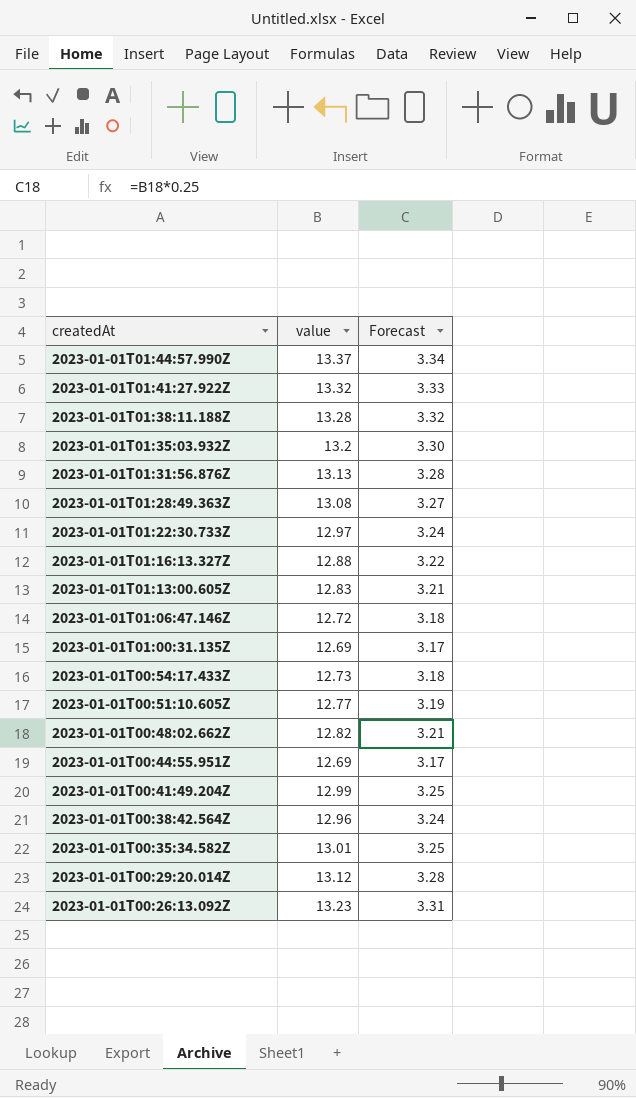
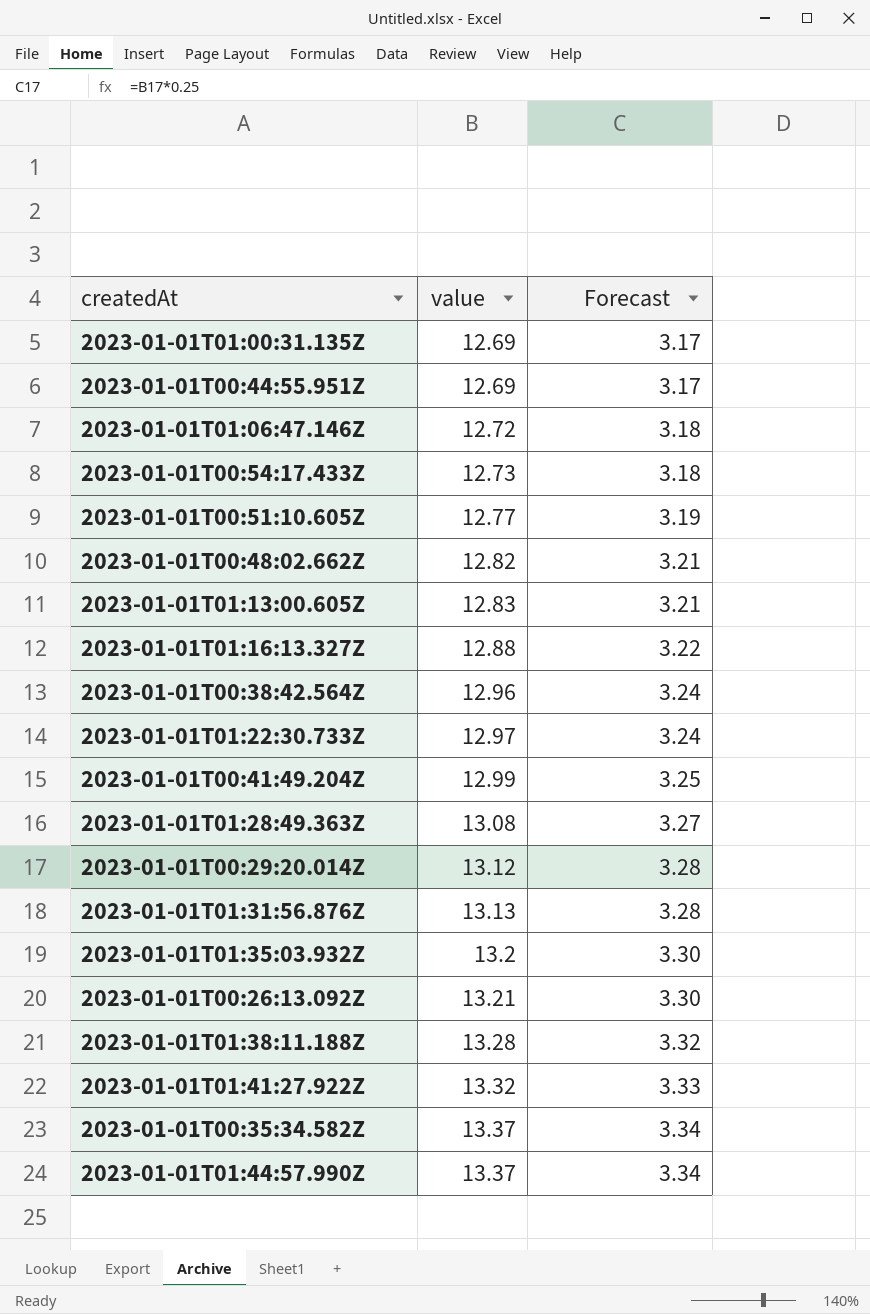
row order: createdAt descending -> value ascending
2023-01-01T00:26:13.092Z | value: 13.23 -> 13.21
2023-01-01T00:26:13.092Z | Forecast: 3.31 -> 3.30
2023-01-01T00:35:34.582Z | value: 13.01 -> 13.37
2023-01-01T00:35:34.582Z | Forecast: 3.25 -> 3.34

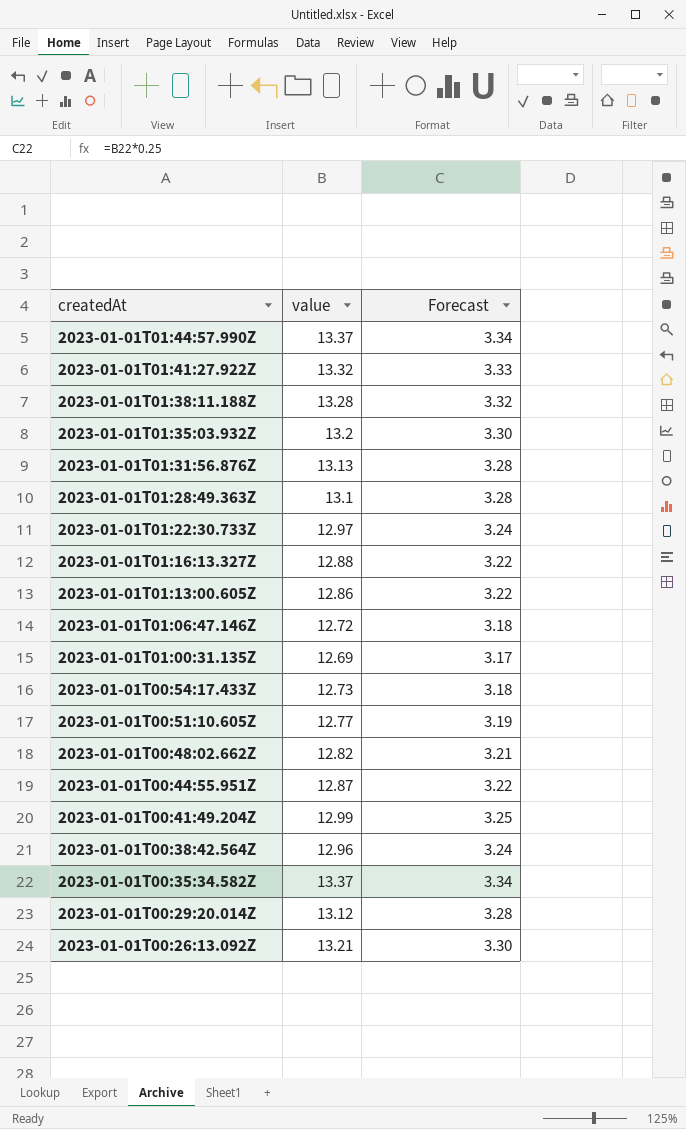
row order: value ascending -> createdAt descending
2023-01-01T01:28:49.363Z | value: 13.08 -> 13.1
2023-01-01T01:28:49.363Z | Forecast: 3.27 -> 3.28
2023-01-01T01:13:00.605Z | value: 12.83 -> 12.86
2023-01-01T01:13:00.605Z | Forecast: 3.21 -> 3.22
2023-01-01T00:44:55.951Z | value: 12.69 -> 12.87
2023-01-01T00:44:55.951Z | Forecast: 3.17 -> 3.22

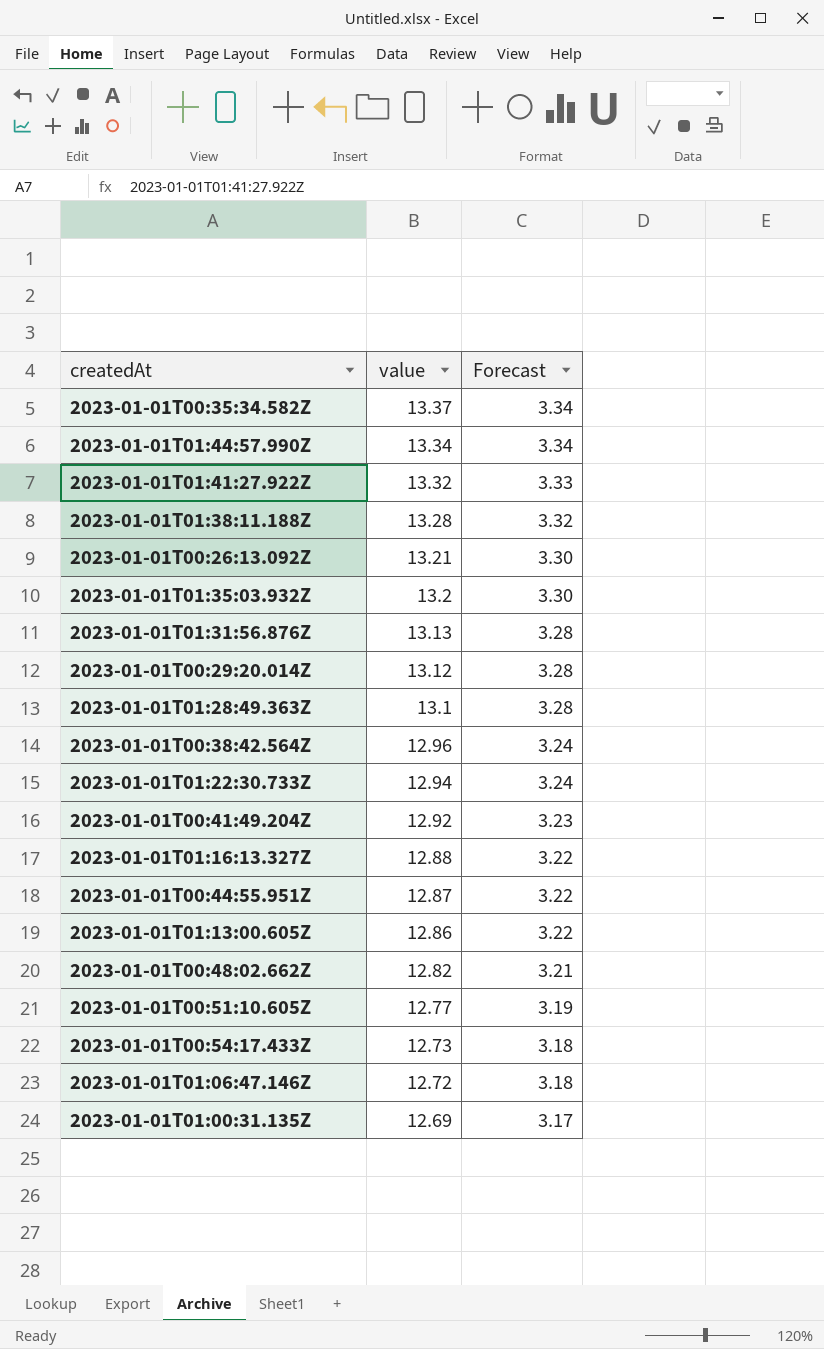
row order: createdAt descending -> value descending
2023-01-01T01:44:57.990Z | value: 13.37 -> 13.34
2023-01-01T01:22:30.733Z | value: 12.97 -> 12.94
2023-01-01T00:41:49.204Z | value: 12.99 -> 12.92
2023-01-01T00:41:49.204Z | Forecast: 3.25 -> 3.23

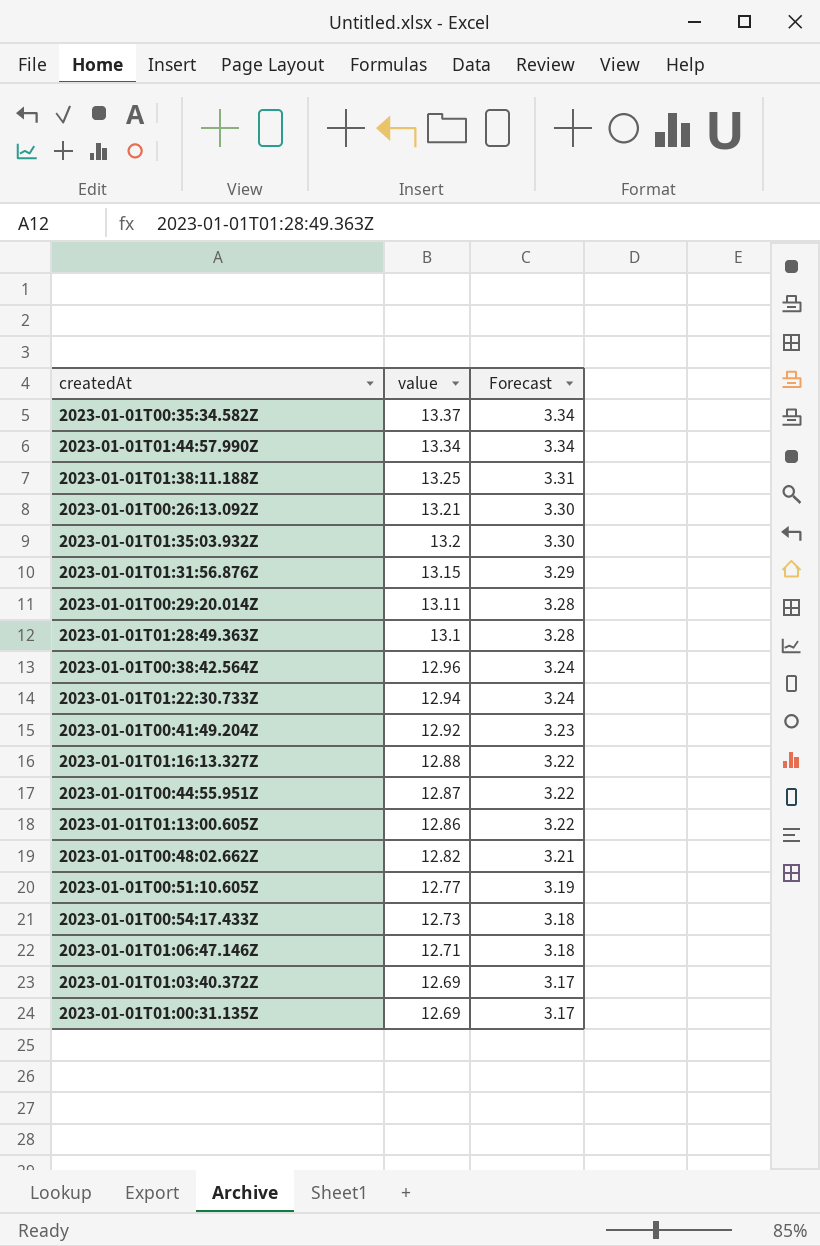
row 2023-01-01T01:41:27.922Z: 13.32 | 3.33 -> none
2023-01-01T01:38:11.188Z | value: 13.28 -> 13.25
2023-01-01T01:38:11.188Z | Forecast: 3.32 -> 3.31
2023-01-01T01:31:56.876Z | value: 13.13 -> 13.15
2023-01-01T01:31:56.876Z | Forecast: 3.28 -> 3.29
2023-01-01T00:29:20.014Z | value: 13.12 -> 13.11
2023-01-01T01:06:47.146Z | value: 12.72 -> 12.71
row 2023-01-01T01:03:40.372Z: none -> 12.69 | 3.17

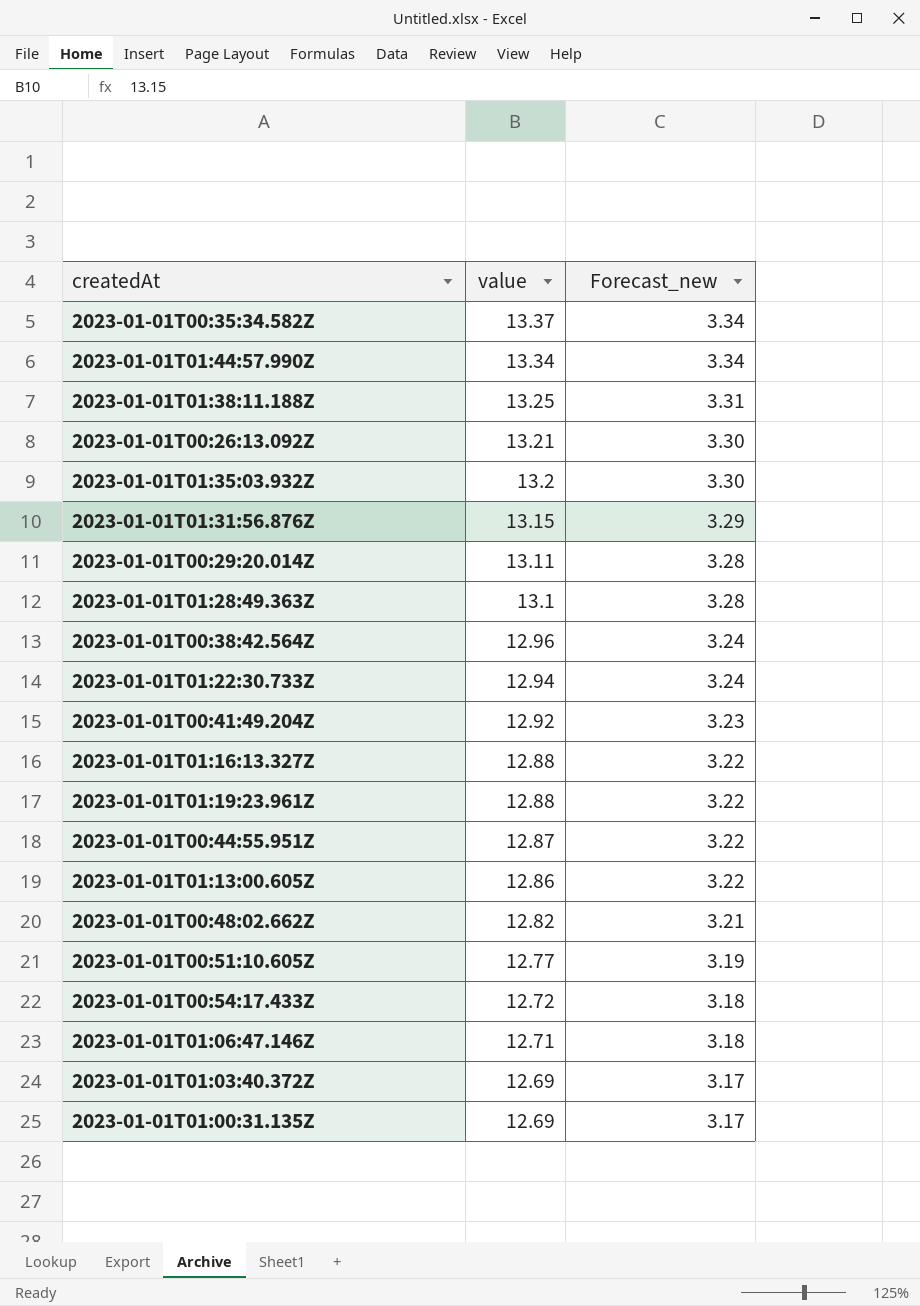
column name: Forecast -> Forecast_new
row 2023-01-01T01:19:23.961Z: none -> 12.88 | 3.22
2023-01-01T00:54:17.433Z | value: 12.73 -> 12.72

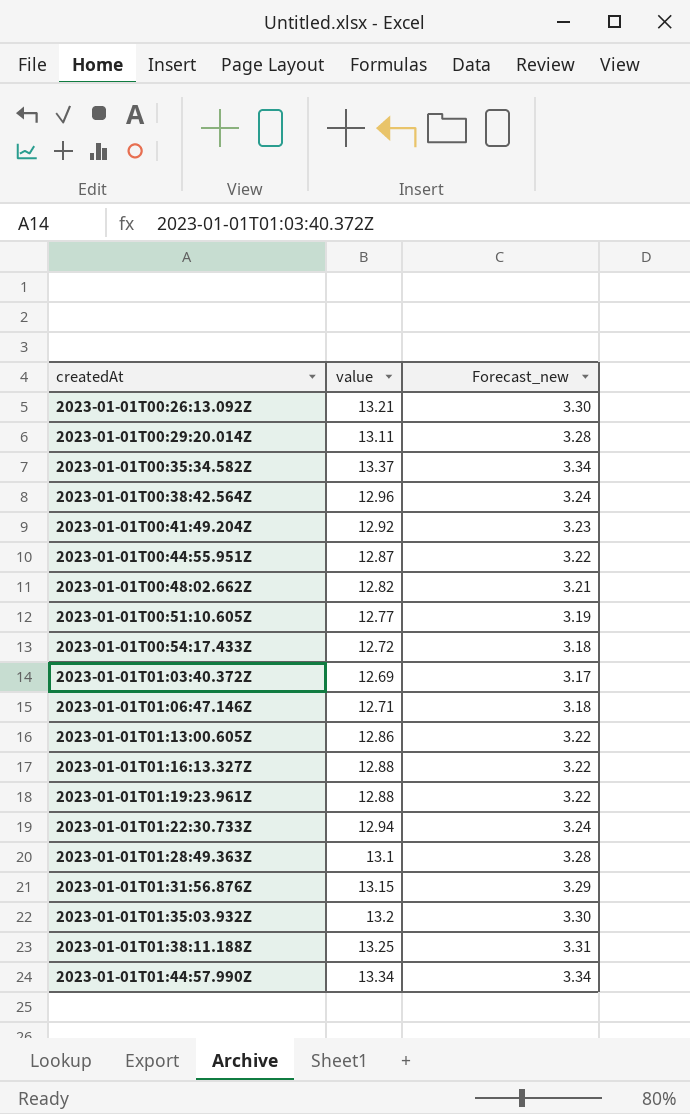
row order: value descending -> createdAt ascending
row 2023-01-01T01:00:31.135Z: 12.69 | 3.17 -> none

